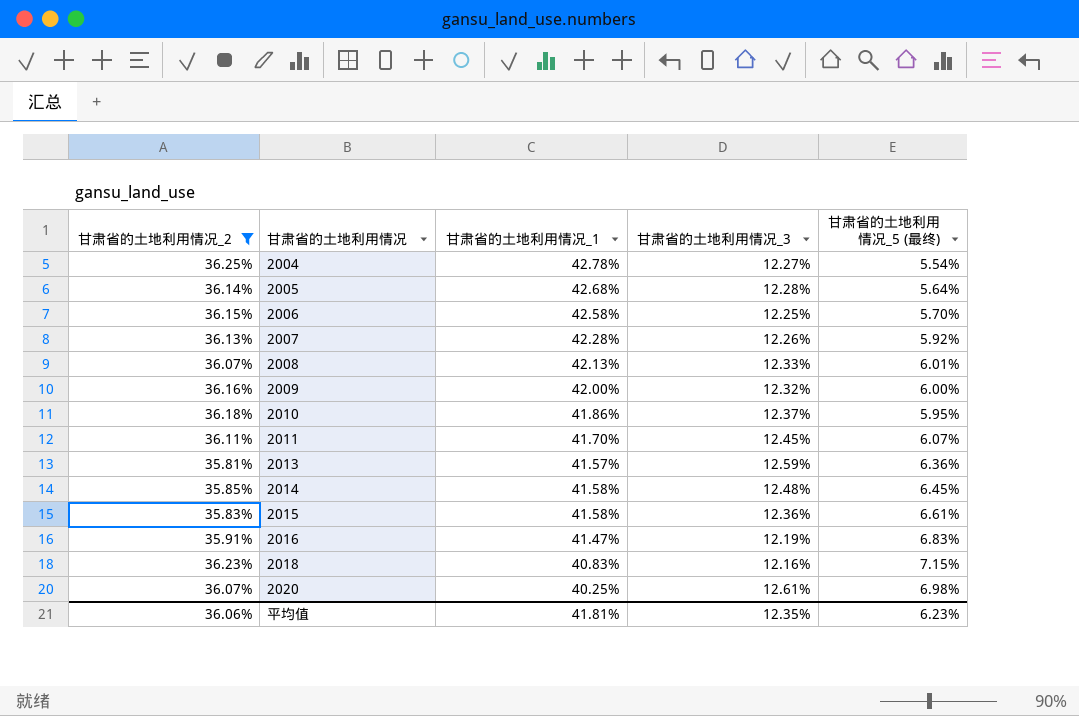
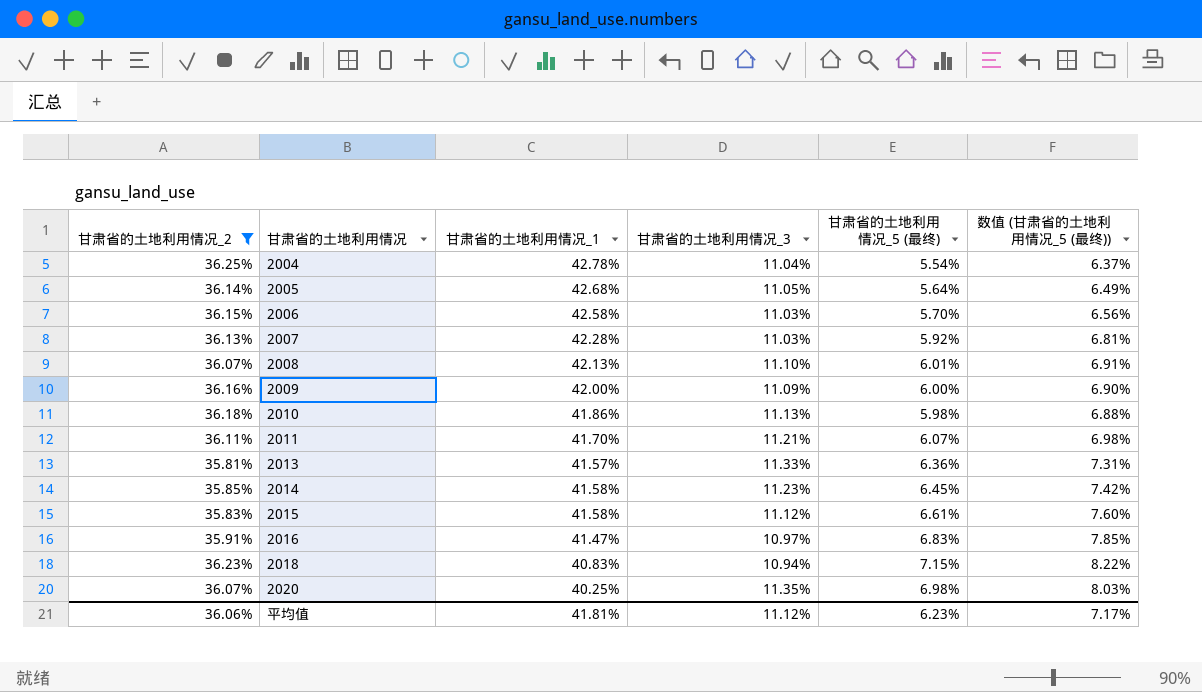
column 数值 (甘肃省的土地利用情况_5 (最终)) | formula: none -> [甘肃省的土地利用情况_5 (最终)] * 1.15
2004 | 甘肃省的土地利用情况_3: 12.27% -> 11.04%
2005 | 甘肃省的土地利用情况_3: 12.28% -> 11.05%
2006 | 甘肃省的土地利用情况_3: 12.25% -> 11.03%
2007 | 甘肃省的土地利用情况_3: 12.26% -> 11.03%
2008 | 甘肃省的土地利用情况_3: 12.33% -> 11.10%
2009 | 甘肃省的土地利用情况_3: 12.32% -> 11.09%
2010 | 甘肃省的土地利用情况_3: 12.37% -> 11.13%
2010 | 甘肃省的土地利用情况_5 (最终): 5.95% -> 5.98%
2011 | 甘肃省的土地利用情况_3: 12.45% -> 11.21%
2013 | 甘肃省的土地利用情况_3: 12.59% -> 11.33%
2014 | 甘肃省的土地利用情况_3: 12.48% -> 11.23%
2015 | 甘肃省的土地利用情况_3: 12.36% -> 11.12%
2016 | 甘肃省的土地利用情况_3: 12.19% -> 10.97%
2018 | 甘肃省的土地利用情况_3: 12.16% -> 10.94%
2020 | 甘肃省的土地利用情况_3: 12.61% -> 11.35%
平均值 | 甘肃省的土地利用情况_3: 12.35% -> 11.12%

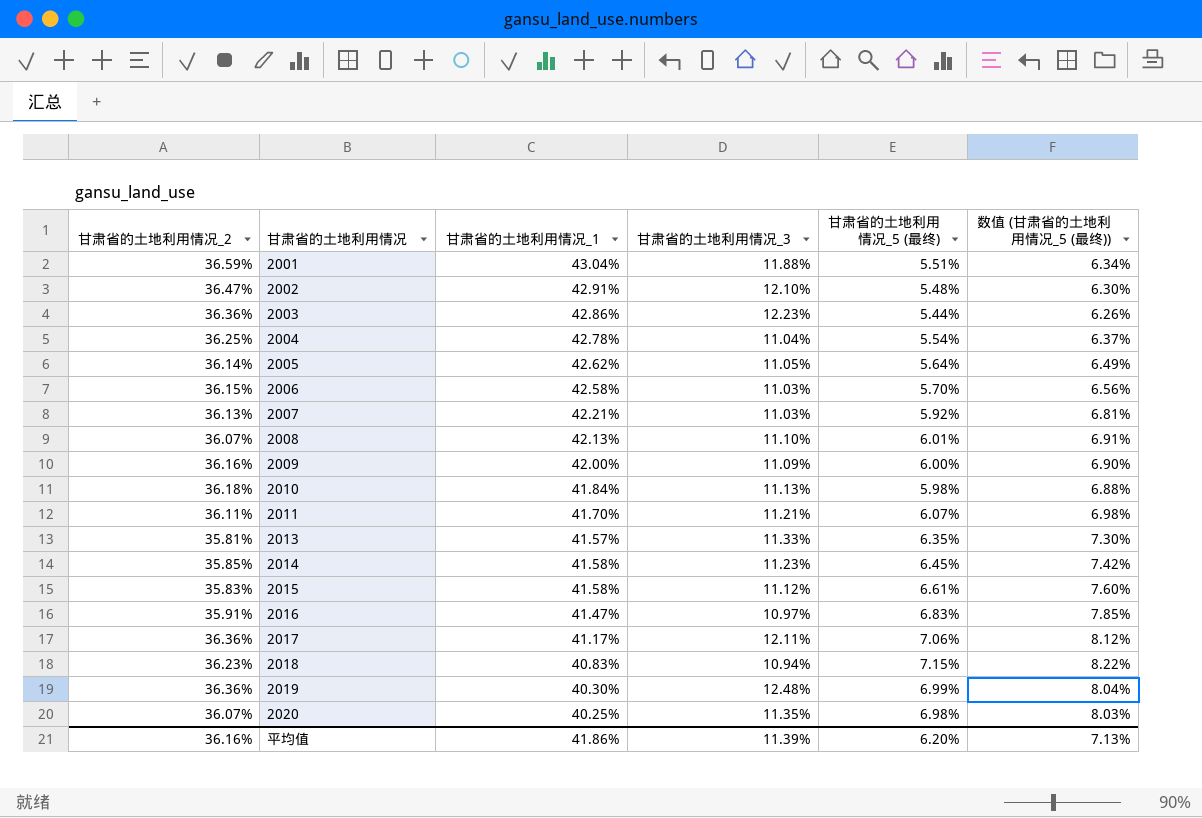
filter: 甘肃省的土地利用情况_2 <= 36.25% -> none
2005 | 甘肃省的土地利用情况_1: 42.68% -> 42.62%
2007 | 甘肃省的土地利用情况_1: 42.28% -> 42.21%
2010 | 甘肃省的土地利用情况_1: 41.86% -> 41.84%
2013 | 甘肃省的土地利用情况_5 (最终): 6.36% -> 6.35%
2013 | 数值 (甘肃省的土地利用情况_5 (最终)): 7.31% -> 7.30%
平均值 | 甘肃省的土地利用情况_2: 36.06% -> 36.16%
平均值 | 甘肃省的土地利用情况_1: 41.81% -> 41.86%
平均值 | 甘肃省的土地利用情况_3: 11.12% -> 11.39%
平均值 | 甘肃省的土地利用情况_5 (最终): 6.23% -> 6.20%
平均值 | 数值 (甘肃省的土地利用情况_5 (最终)): 7.17% -> 7.13%

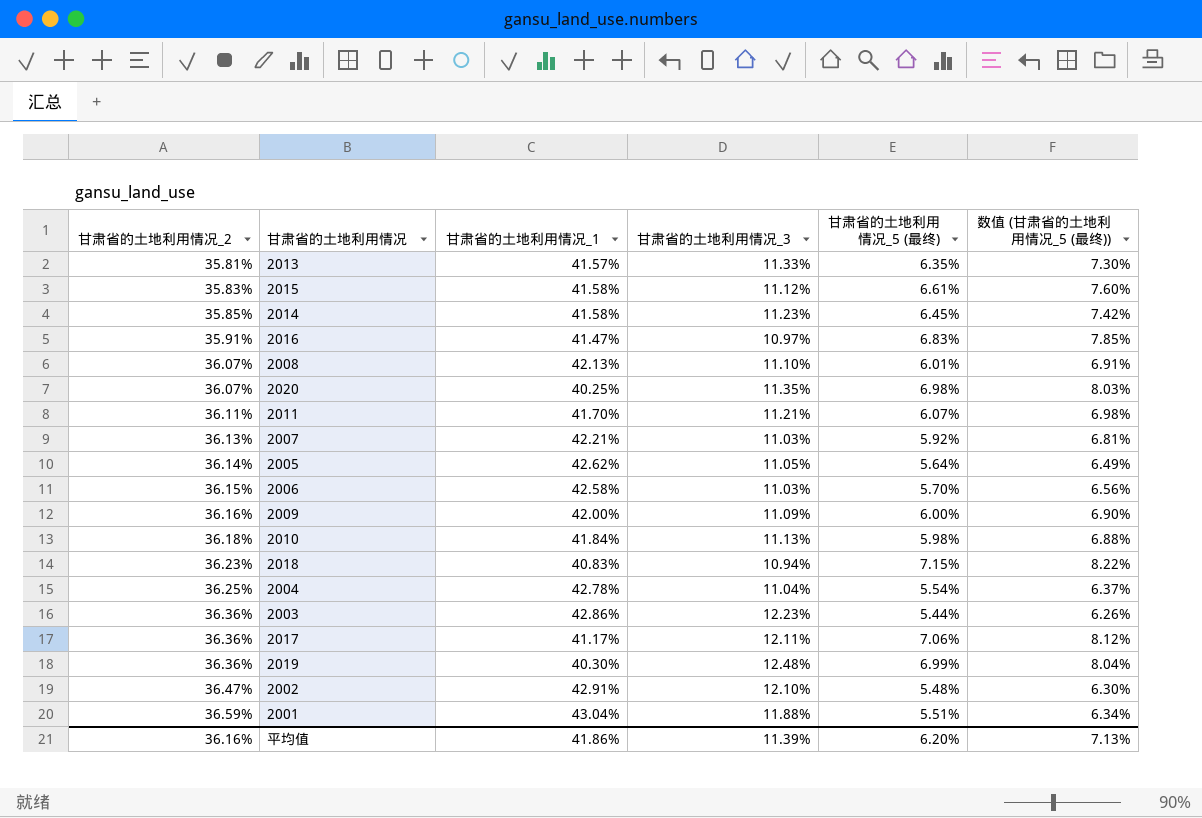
row order: 甘肃省的土地利用情况 ascending -> 甘肃省的土地利用情况_2 ascending

